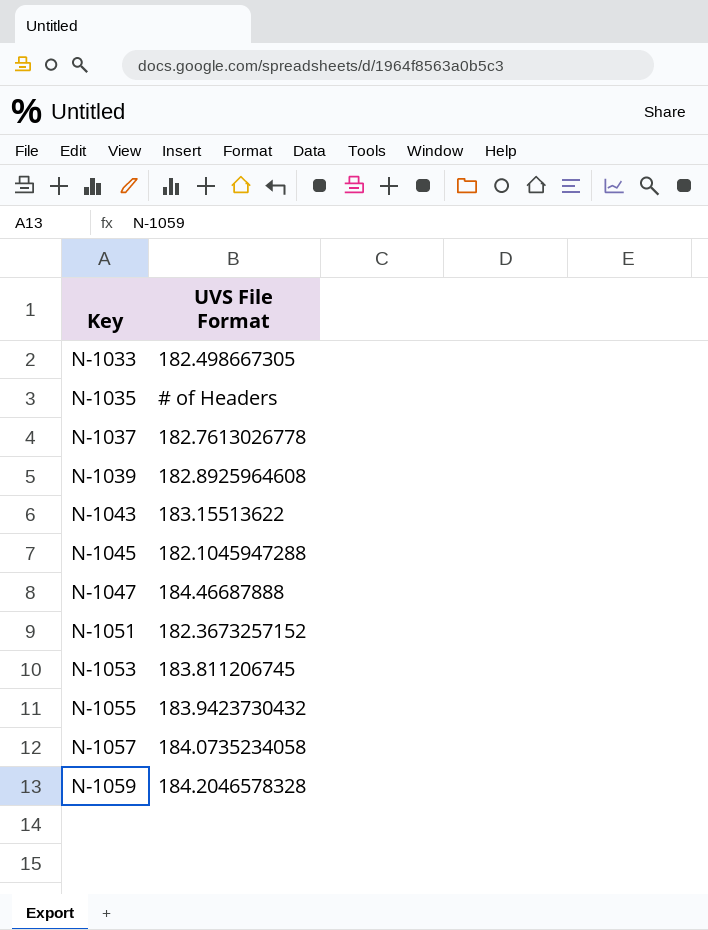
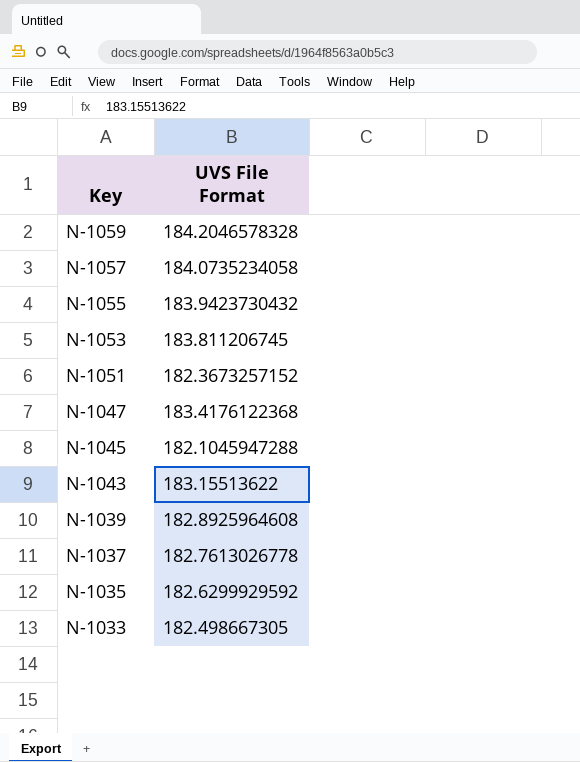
row order: Key ascending -> Key descending
N-1047 | UVS File Format: 184.46687888 -> 183.4176122368
N-1035 | UVS File Format: # of Headers -> 182.6299929592

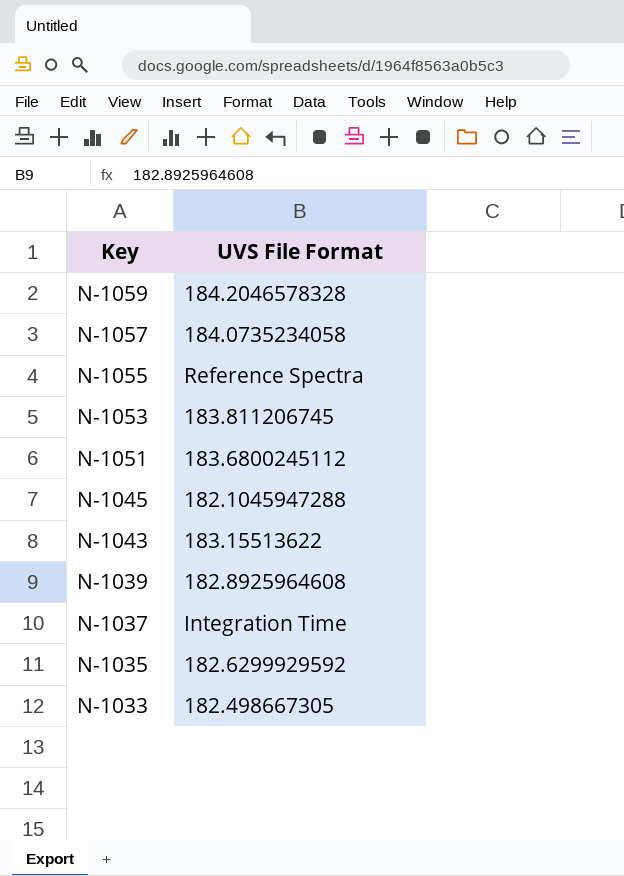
row N-1047: 183.4176122368 -> none
N-1055 | UVS File Format: 183.9423730432 -> Reference Spectra
N-1051 | UVS File Format: 182.3673257152 -> 183.6800245112
N-1037 | UVS File Format: 182.7613026778 -> Integration Time

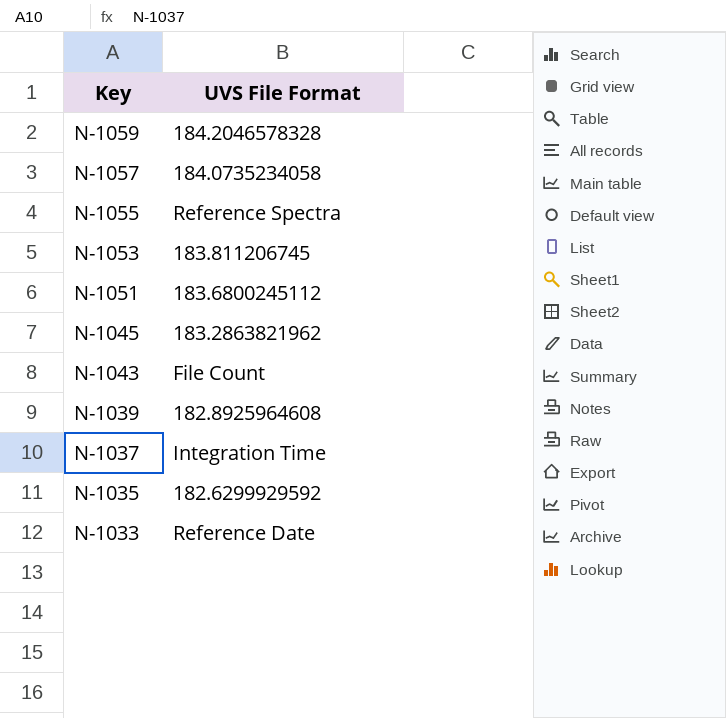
N-1045 | UVS File Format: 182.1045947288 -> 183.2863821962
N-1043 | UVS File Format: 183.15513622 -> File Count
N-1033 | UVS File Format: 182.498667305 -> Reference Date

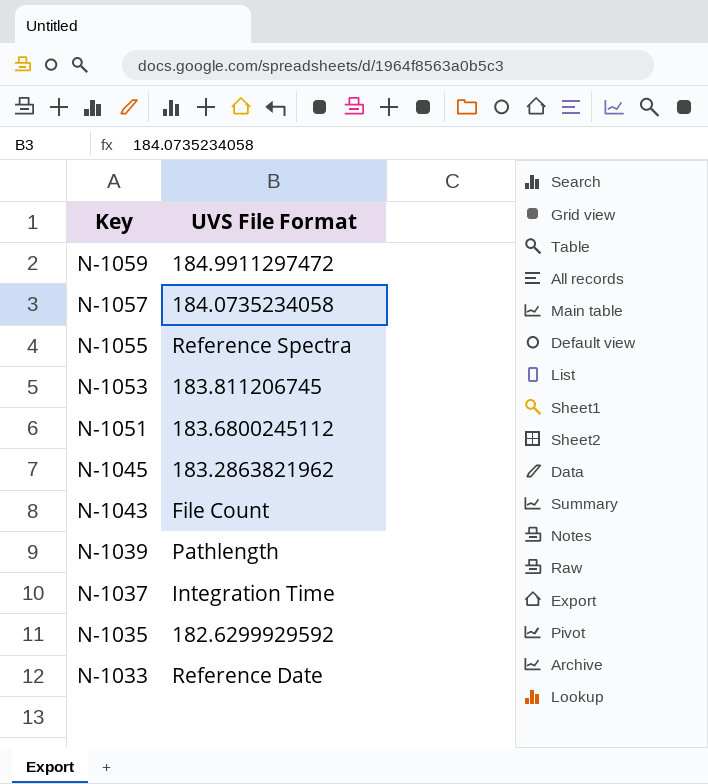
N-1059 | UVS File Format: 184.2046578328 -> 184.9911297472
N-1039 | UVS File Format: 182.8925964608 -> Pathlength

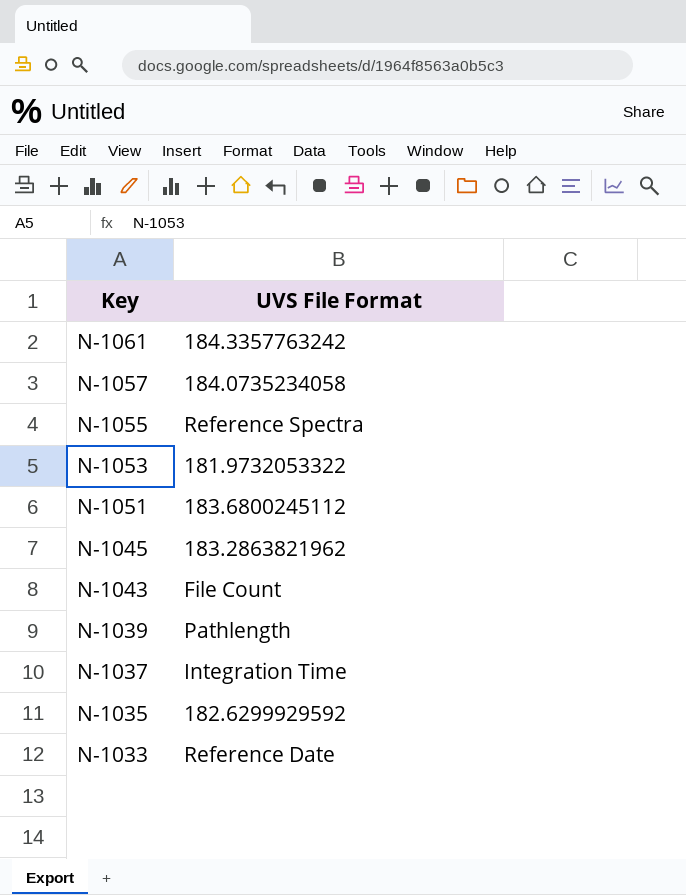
row N-1059: 184.9911297472 -> none
row N-1061: none -> 184.3357763242
N-1053 | UVS File Format: 183.811206745 -> 181.9732053322

